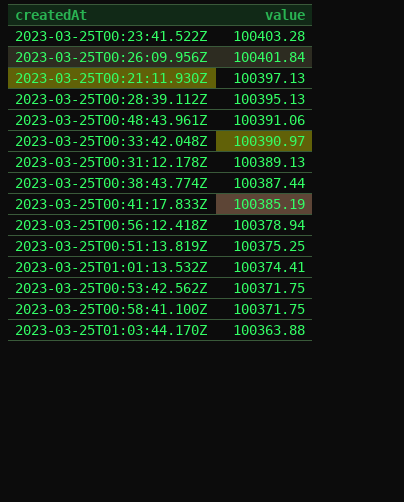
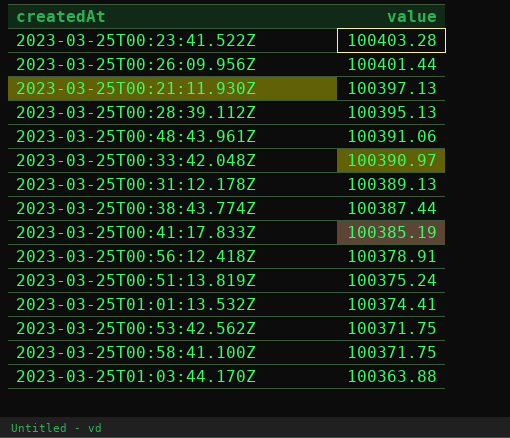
2023-03-25T00:26:09.956Z | value: 100401.84 -> 100401.44
2023-03-25T00:56:12.418Z | value: 100378.94 -> 100378.91
2023-03-25T00:51:13.819Z | value: 100375.25 -> 100375.24

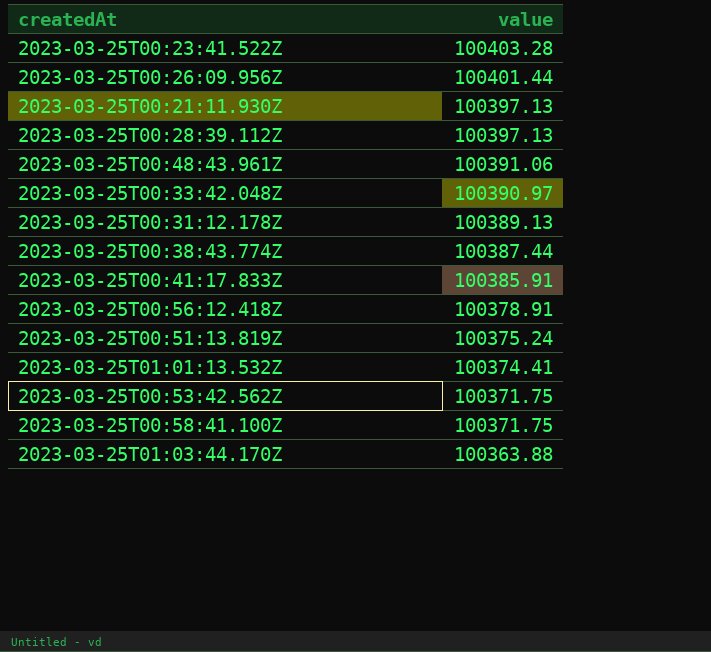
2023-03-25T00:28:39.112Z | value: 100395.13 -> 100397.13
2023-03-25T00:41:17.833Z | value: 100385.19 -> 100385.91

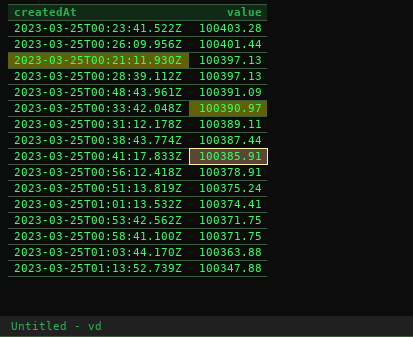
2023-03-25T00:48:43.961Z | value: 100391.06 -> 100391.09
2023-03-25T00:31:12.178Z | value: 100389.13 -> 100389.11
row 2023-03-25T01:13:52.739Z: none -> 100347.88

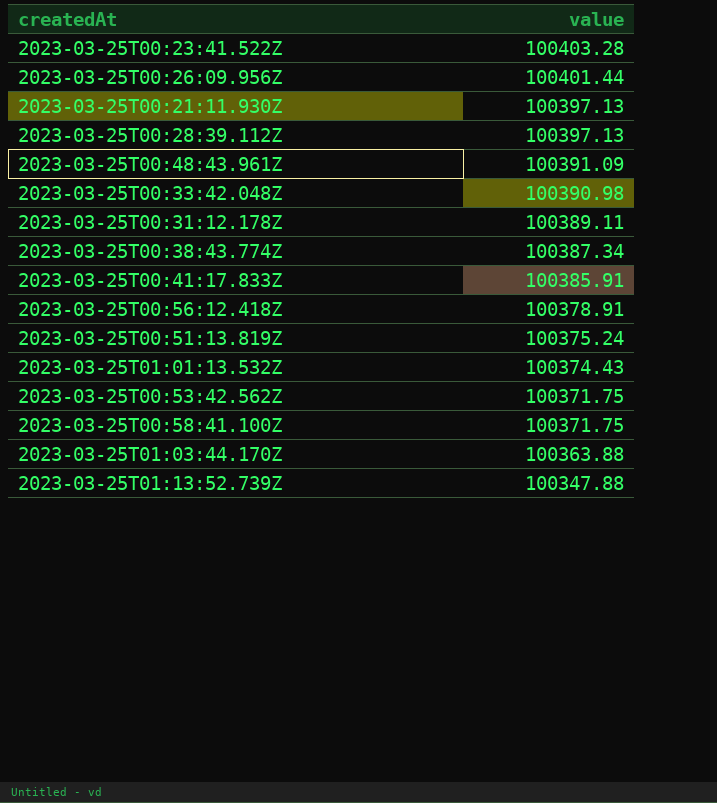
2023-03-25T00:33:42.048Z | value: 100390.97 -> 100390.98
2023-03-25T00:38:43.774Z | value: 100387.44 -> 100387.34
2023-03-25T01:01:13.532Z | value: 100374.41 -> 100374.43

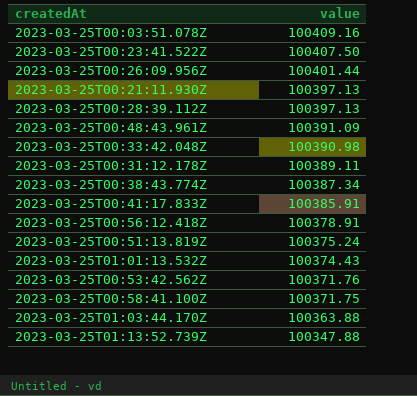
row 2023-03-25T00:03:51.078Z: none -> 100409.16
2023-03-25T00:23:41.522Z | value: 100403.28 -> 100407.50
2023-03-25T00:53:42.562Z | value: 100371.75 -> 100371.76

